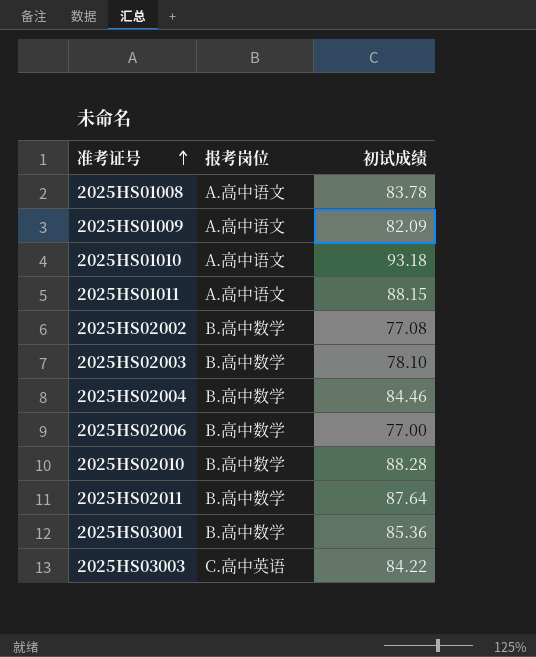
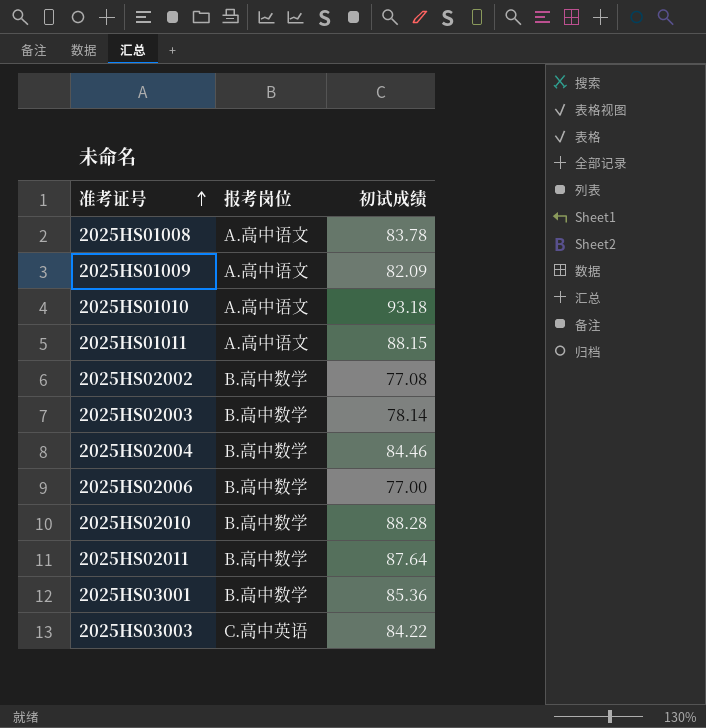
2025HS02003 | 初试成绩: 78.10 -> 78.14

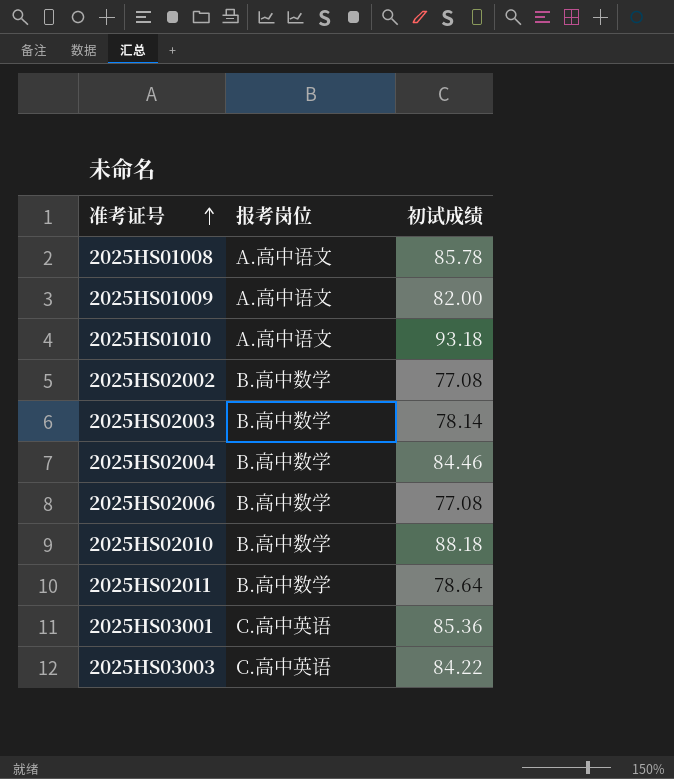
row 2025HS01011: A.高中语文 | 88.15 -> none
2025HS01008 | 初试成绩: 83.78 -> 85.78
2025HS01009 | 初试成绩: 82.09 -> 82.00
2025HS02006 | 初试成绩: 77.00 -> 77.08
2025HS02010 | 初试成绩: 88.28 -> 88.18
2025HS02011 | 初试成绩: 87.64 -> 78.64
2025HS03001 | 报考岗位: B.高中数学 -> C.高中英语

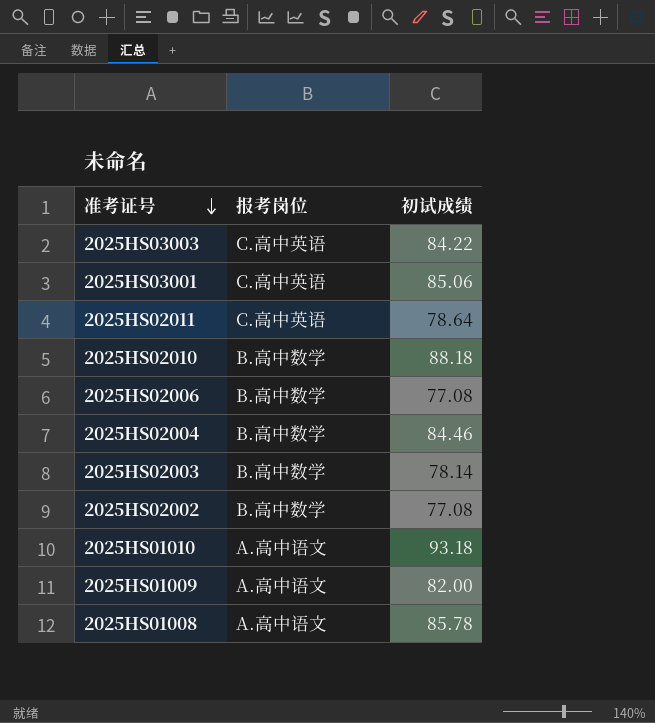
row order: 准考证号 ascending -> 准考证号 descending
2025HS03001 | 初试成绩: 85.36 -> 85.06
2025HS02011 | 报考岗位: B.高中数学 -> C.高中英语

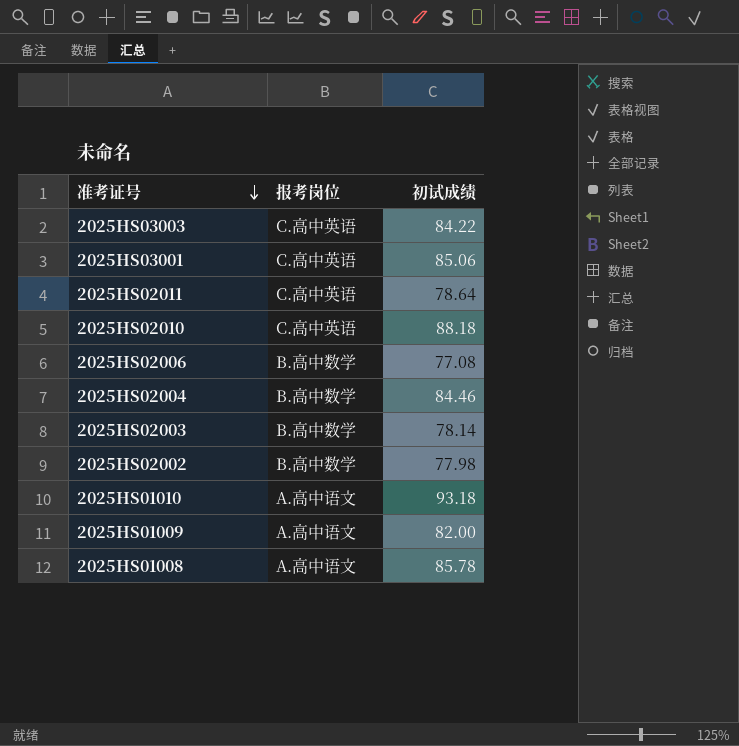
2025HS02010 | 报考岗位: B.高中数学 -> C.高中英语
2025HS02002 | 初试成绩: 77.08 -> 77.98

